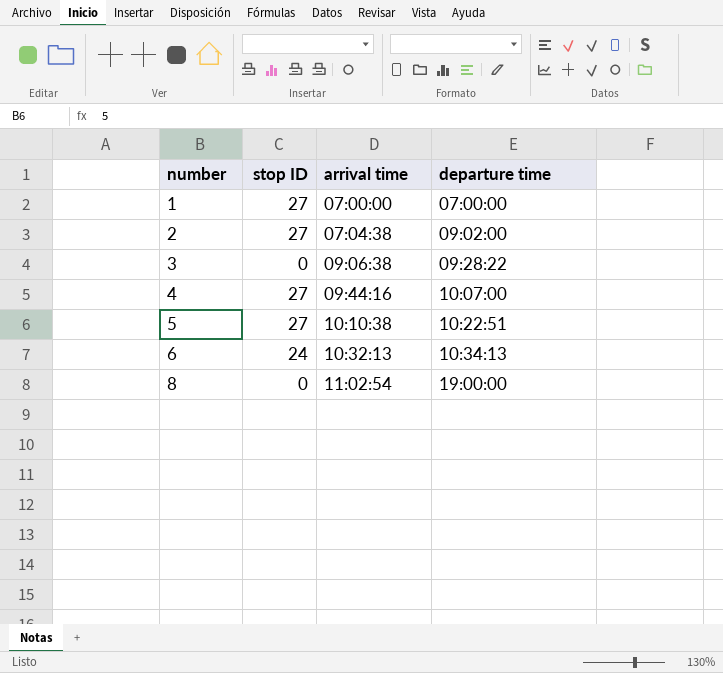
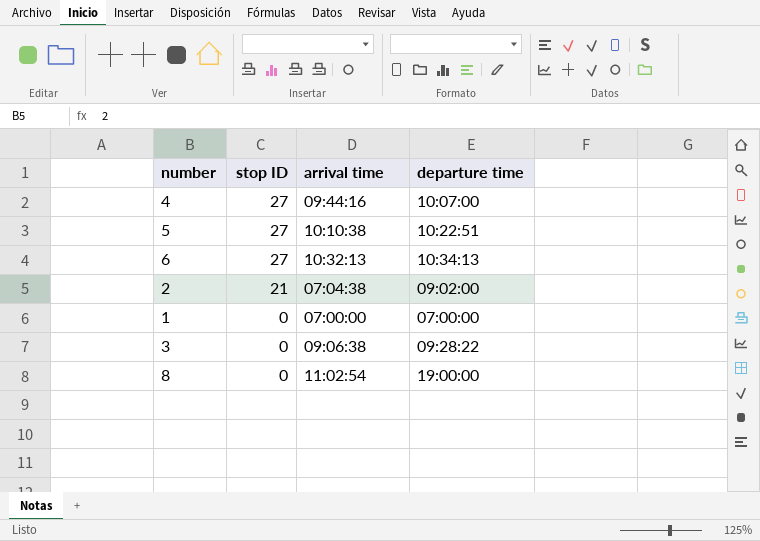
row order: number ascending -> stop ID descending
6 | stop ID: 24 -> 27
2 | stop ID: 27 -> 21
1 | stop ID: 27 -> 0

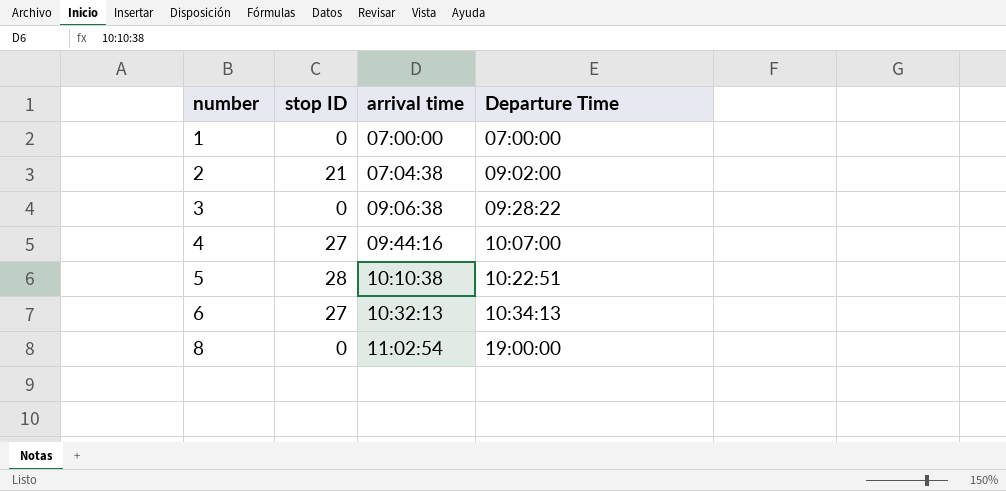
row order: stop ID descending -> number ascending
column name: departure time -> Departure Time
5 | stop ID: 27 -> 28

